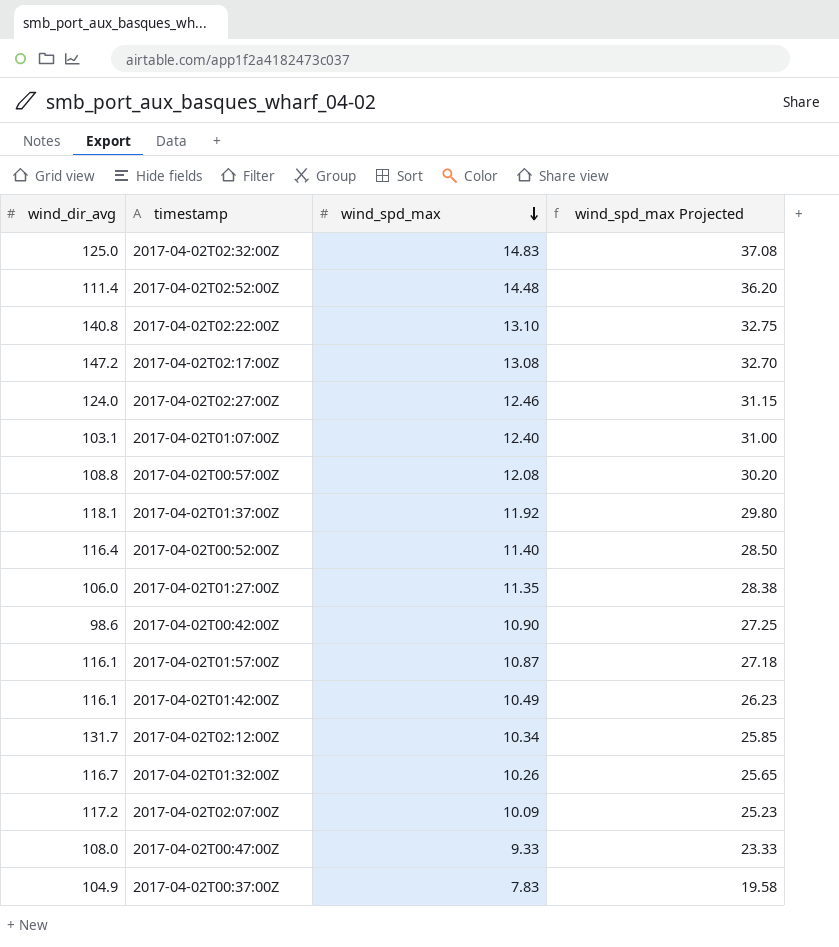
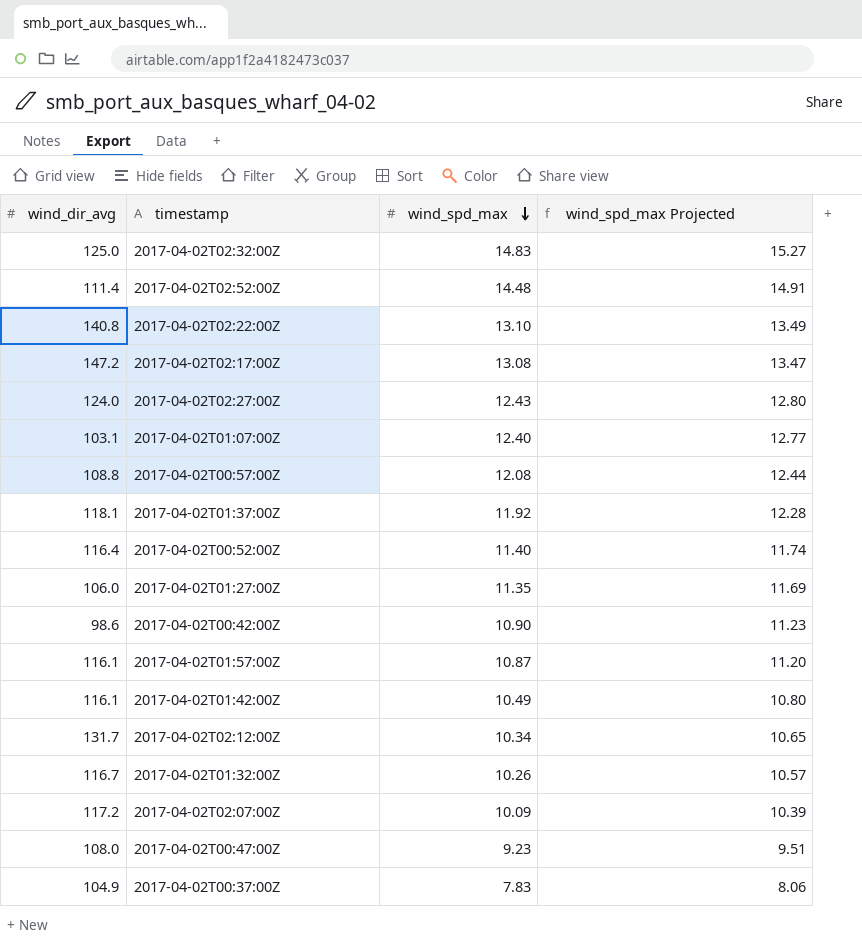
column wind_spd_max Projected | formula: [wind_spd_max] * 2.5 -> [wind_spd_max] * 1.03
2017-04-02T02:27:00Z | wind_spd_max: 12.46 -> 12.43
2017-04-02T00:47:00Z | wind_spd_max: 9.33 -> 9.23

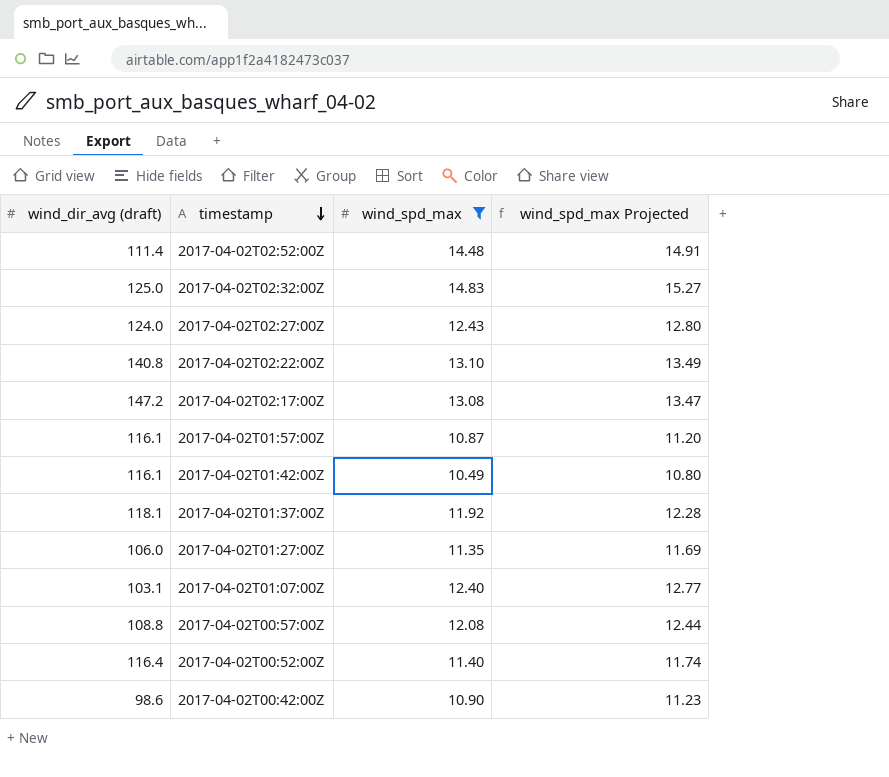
filter: none -> wind_spd_max >= 10.49
row order: wind_spd_max descending -> timestamp descending
column name: wind_dir_avg -> wind_dir_avg (draft)

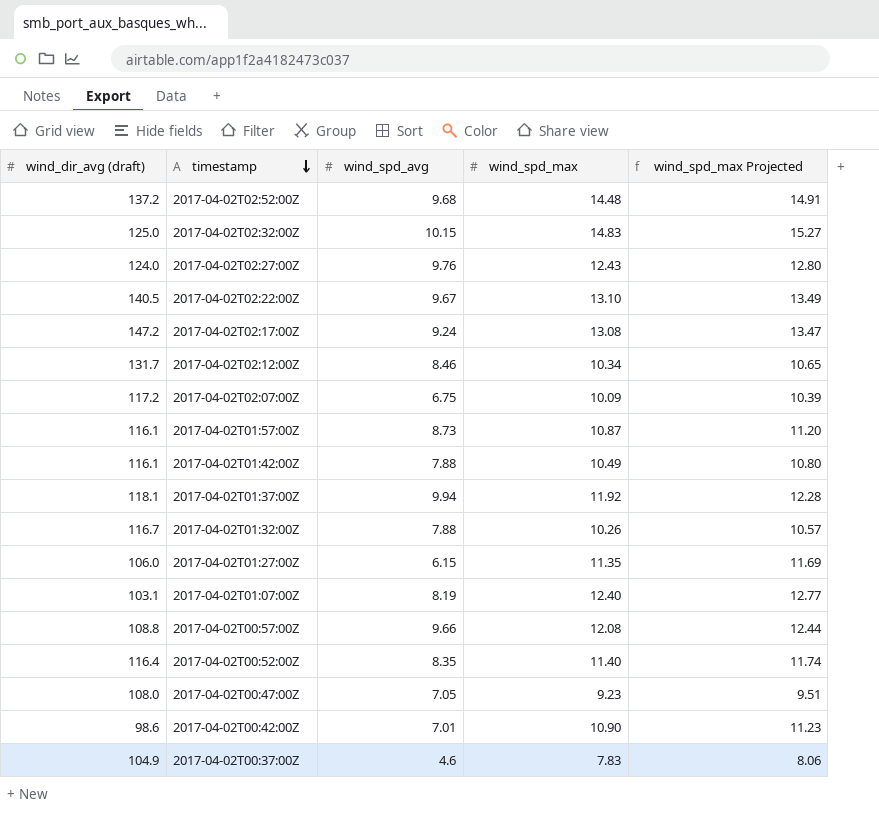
filter: wind_spd_max >= 10.49 -> none
column wind_spd_avg | position: none -> 3
2017-04-02T02:52:00Z | wind_dir_avg (draft): 111.4 -> 137.2
2017-04-02T02:22:00Z | wind_dir_avg (draft): 140.8 -> 140.5

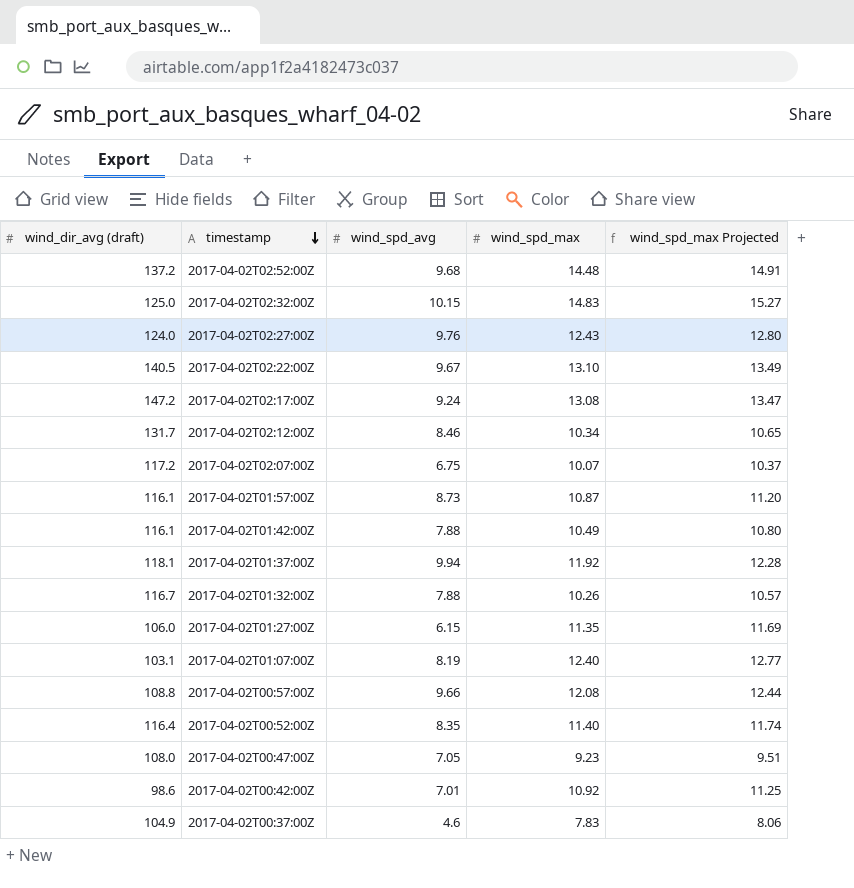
2017-04-02T02:07:00Z | wind_spd_max: 10.09 -> 10.07
2017-04-02T02:07:00Z | wind_spd_max Projected: 10.39 -> 10.37
2017-04-02T00:42:00Z | wind_spd_max: 10.90 -> 10.92
2017-04-02T00:42:00Z | wind_spd_max Projected: 11.23 -> 11.25

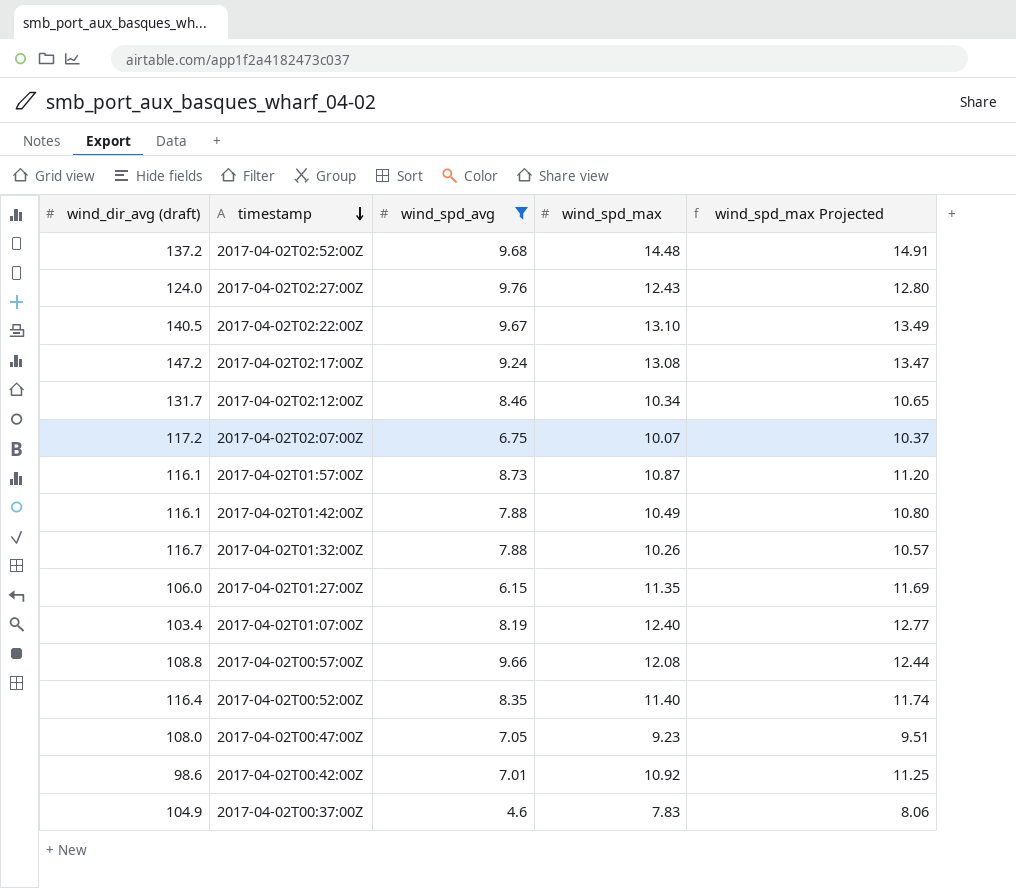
filter: none -> wind_spd_avg <= 9.76
2017-04-02T01:07:00Z | wind_dir_avg (draft): 103.1 -> 103.4

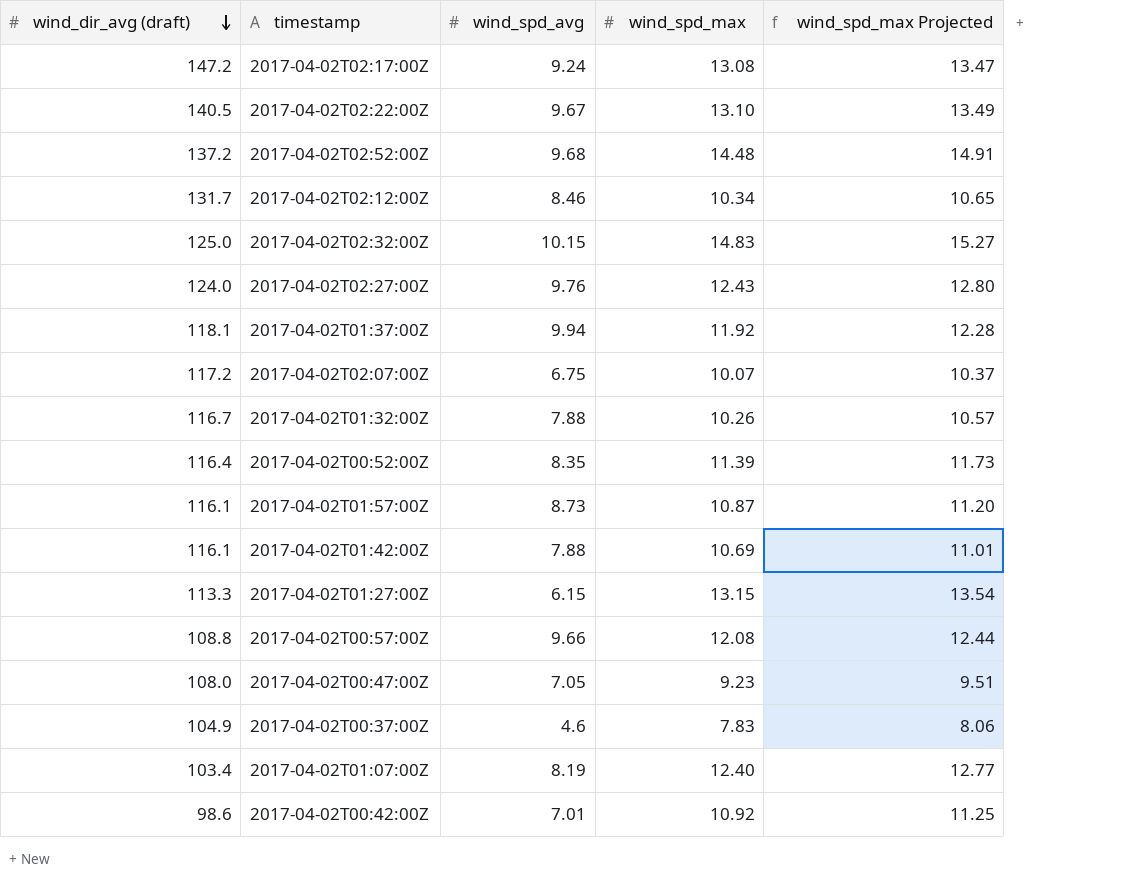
filter: wind_spd_avg <= 9.76 -> none
row order: timestamp descending -> wind_dir_avg (draft) descending
2017-04-02T00:52:00Z | wind_spd_max: 11.40 -> 11.39
2017-04-02T00:52:00Z | wind_spd_max Projected: 11.74 -> 11.73
2017-04-02T01:42:00Z | wind_spd_max: 10.49 -> 10.69
2017-04-02T01:42:00Z | wind_spd_max Projected: 10.80 -> 11.01
2017-04-02T01:27:00Z | wind_dir_avg (draft): 106.0 -> 113.3
2017-04-02T01:27:00Z | wind_spd_max: 11.35 -> 13.15
2017-04-02T01:27:00Z | wind_spd_max Projected: 11.69 -> 13.54

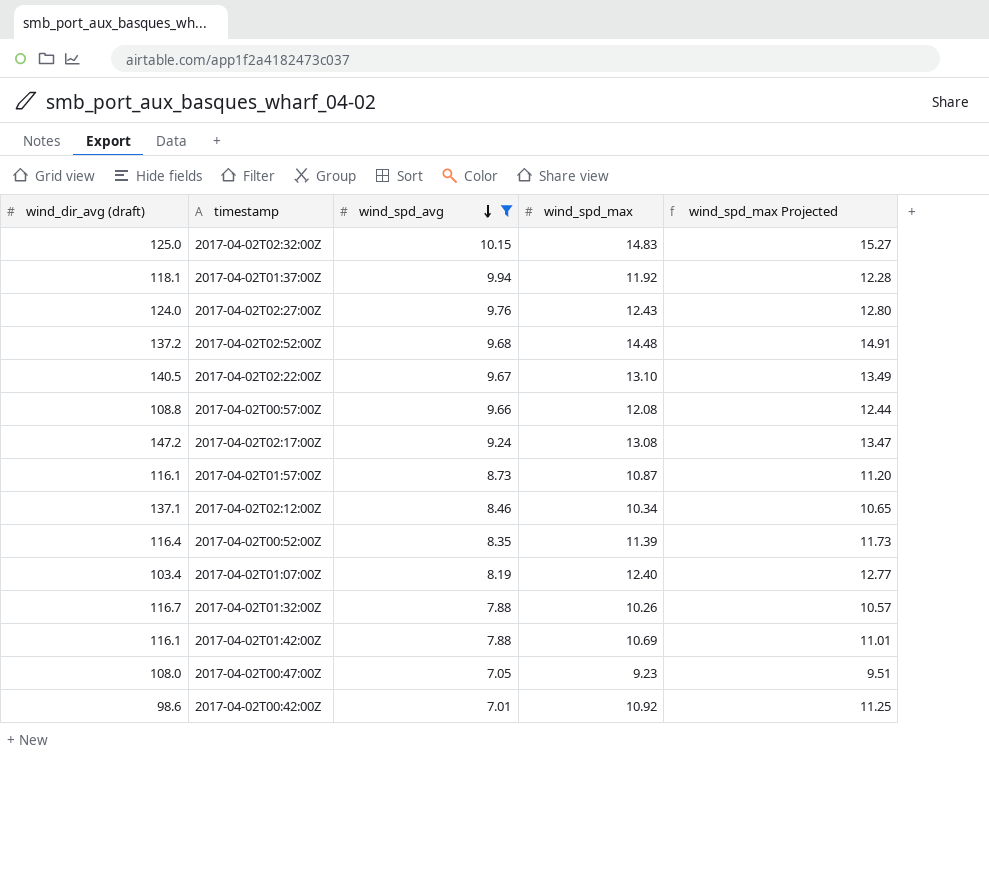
filter: none -> wind_spd_avg >= 7.01
row order: wind_dir_avg (draft) descending -> wind_spd_avg descending
2017-04-02T02:12:00Z | wind_dir_avg (draft): 131.7 -> 137.1

